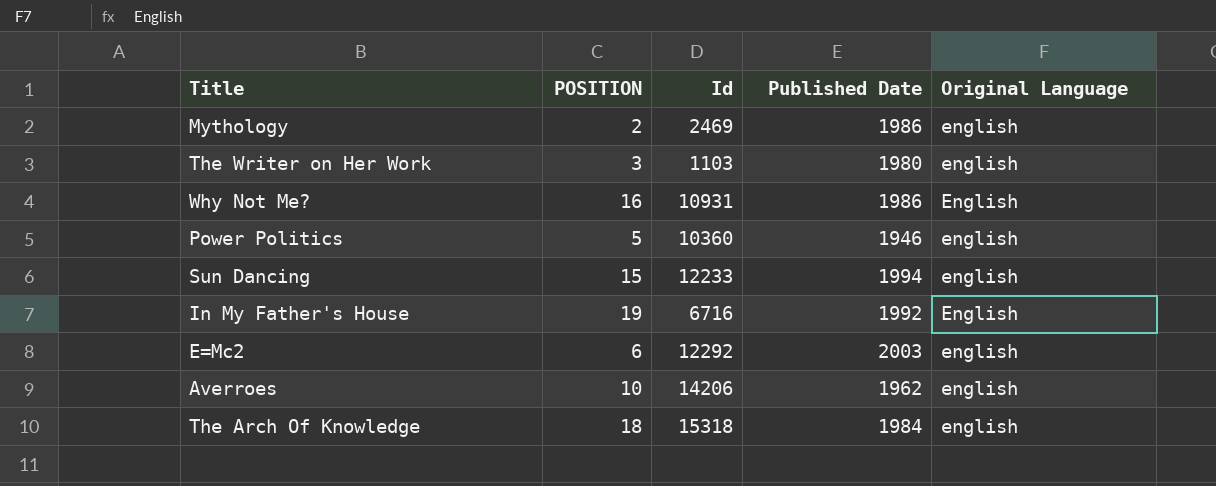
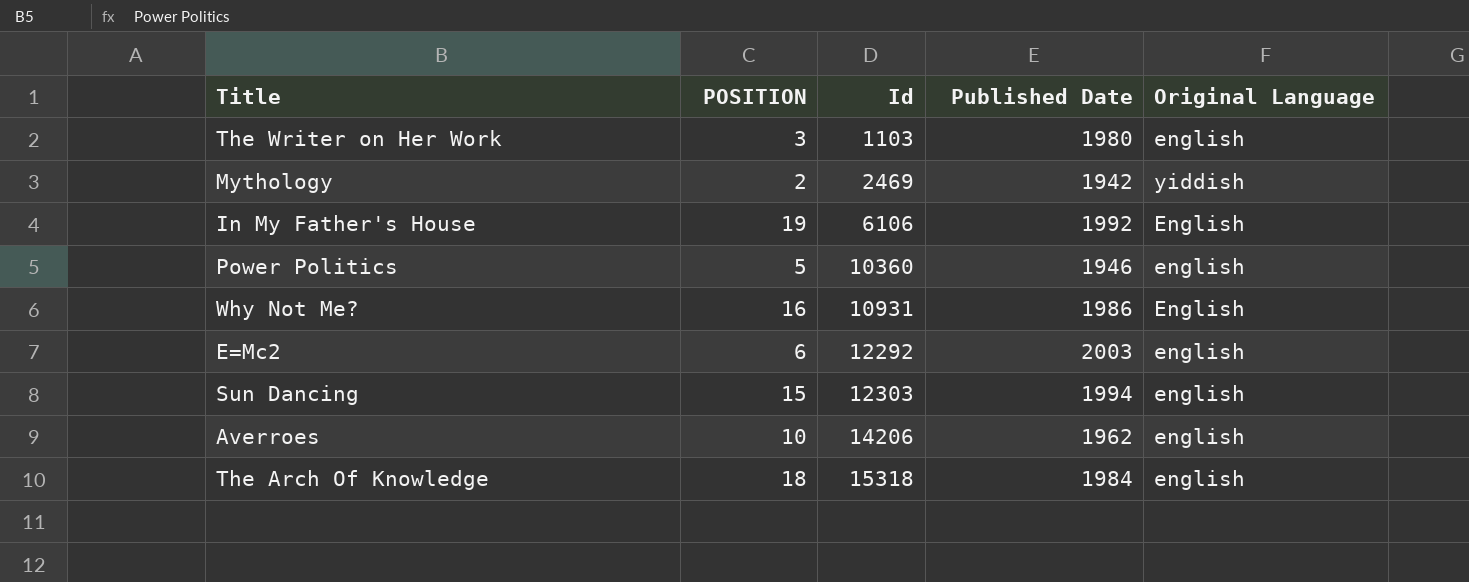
row order: none -> Id ascending
Mythology | Published Date: 1986 -> 1942
Mythology | Original Language: english -> yiddish
In My Father's House | Id: 6716 -> 6106
Sun Dancing | Id: 12233 -> 12303

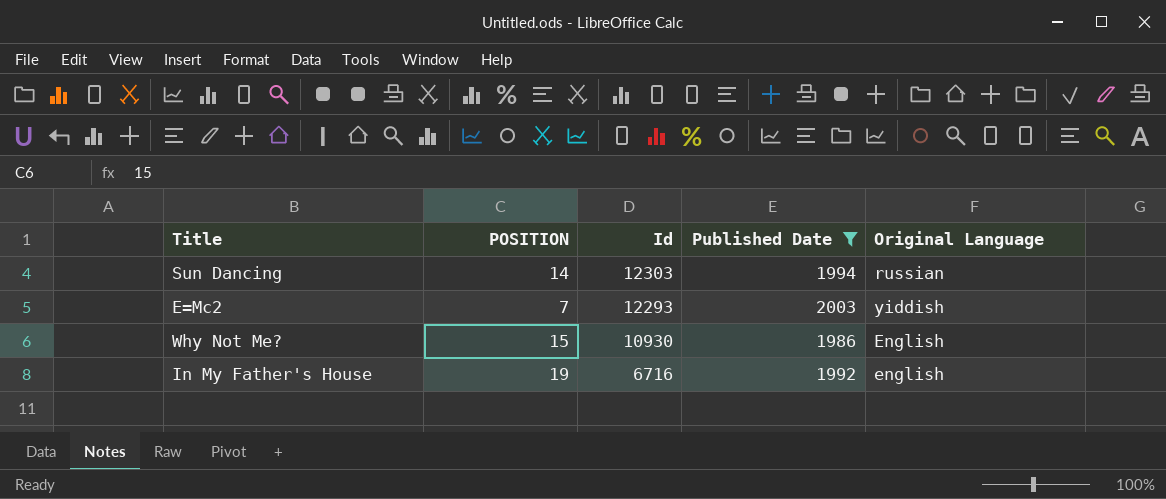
filter: none -> Published Date >= 1986
row order: Id ascending -> Id descending
Sun Dancing | POSITION: 15 -> 14
Sun Dancing | Original Language: english -> russian
E=Mc2 | POSITION: 6 -> 7
E=Mc2 | Id: 12292 -> 12293
E=Mc2 | Original Language: english -> yiddish
Why Not Me? | POSITION: 16 -> 15
Why Not Me? | Id: 10931 -> 10930
In My Father's House | Id: 6106 -> 6716
In My Father's House | Original Language: English -> english

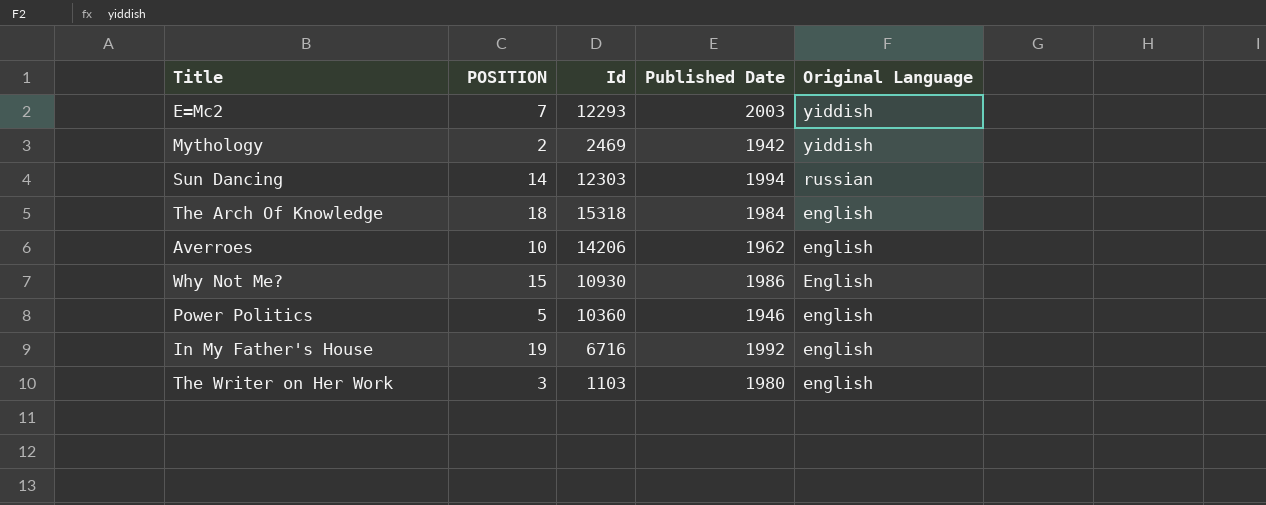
filter: Published Date >= 1986 -> none
row order: Id descending -> Original Language descending

